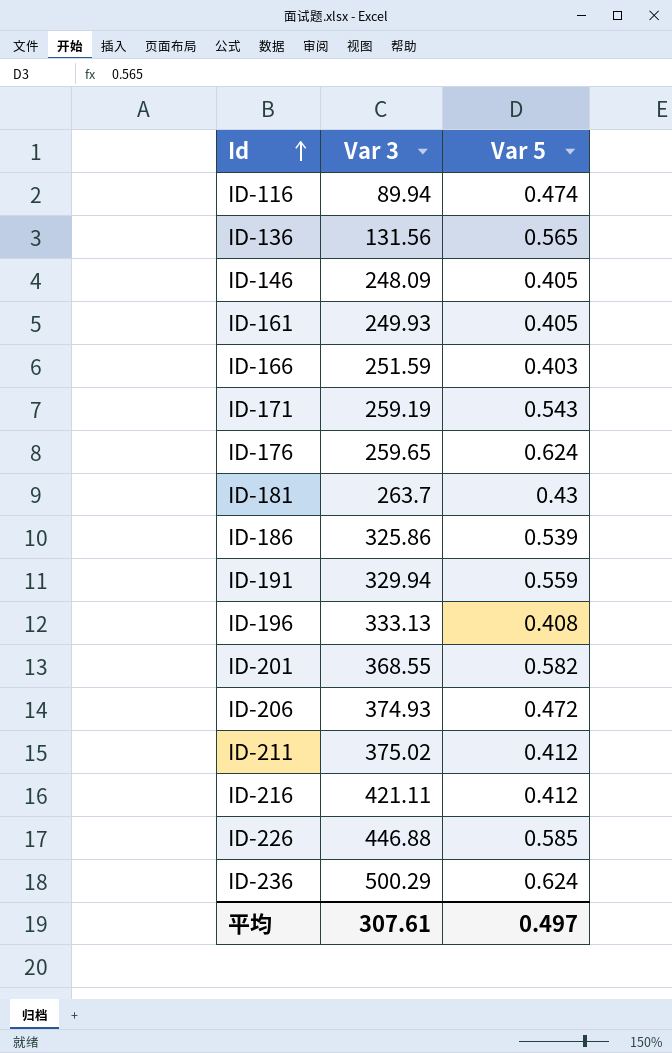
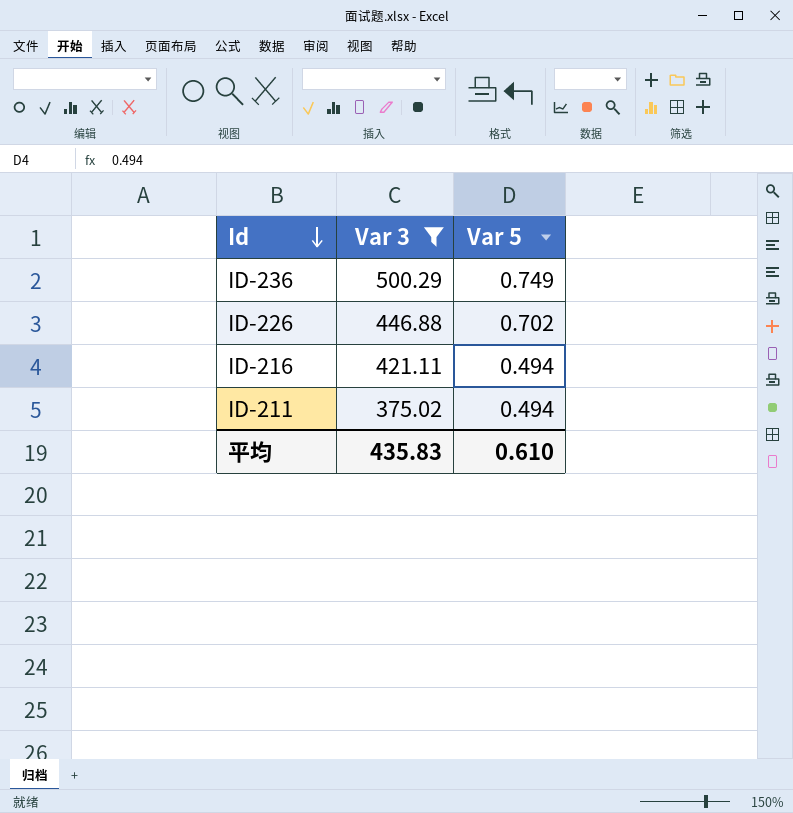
filter: none -> Var 3 >= 375.02
row order: Id ascending -> Id descending
ID-236 | Var 5: 0.624 -> 0.749
ID-226 | Var 5: 0.585 -> 0.702
ID-216 | Var 5: 0.412 -> 0.494
ID-211 | Var 5: 0.412 -> 0.494
平均 | Var 3: 307.61 -> 435.83
平均 | Var 5: 0.497 -> 0.610

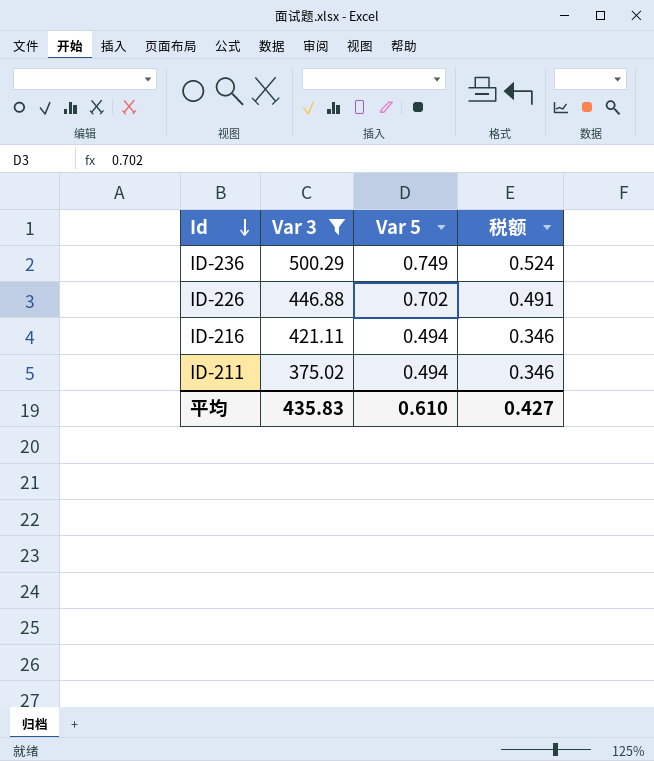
column 税额 | formula: none -> [Var 5] * 0.7

